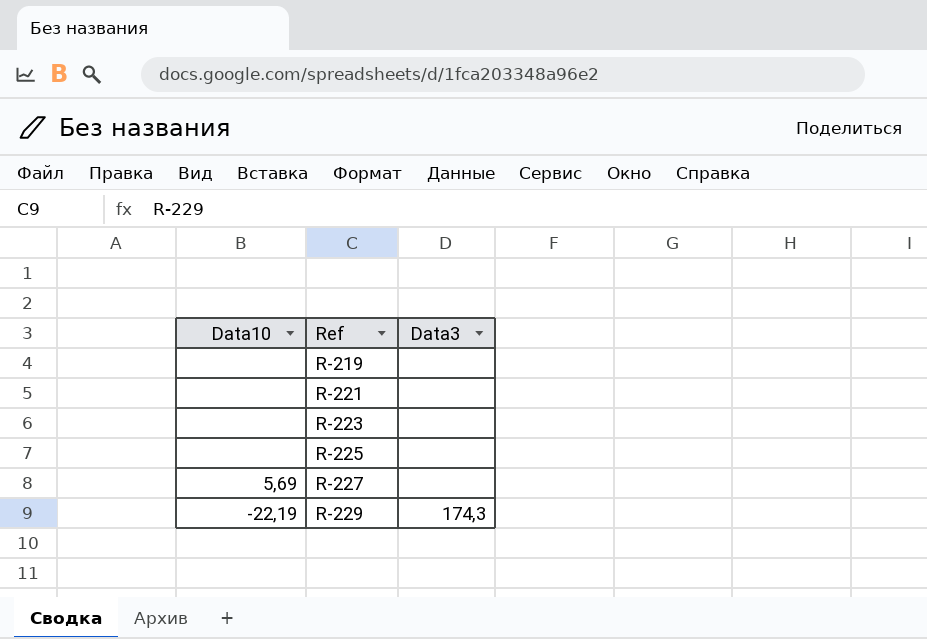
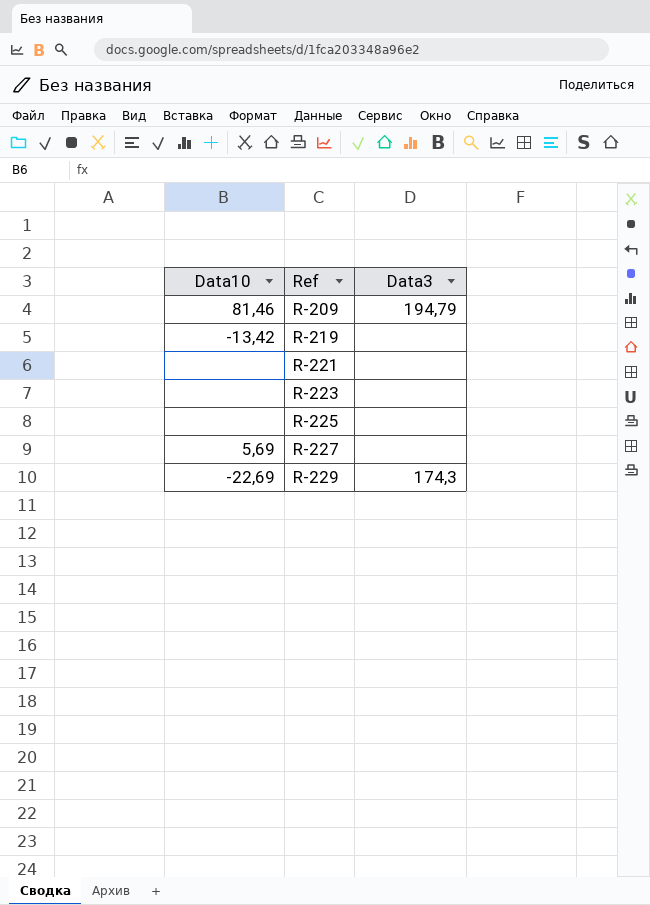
row R-209: none -> 81,46 | 194,79
R-219 | Data10: none -> -13,42
R-229 | Data10: -22,19 -> -22,69

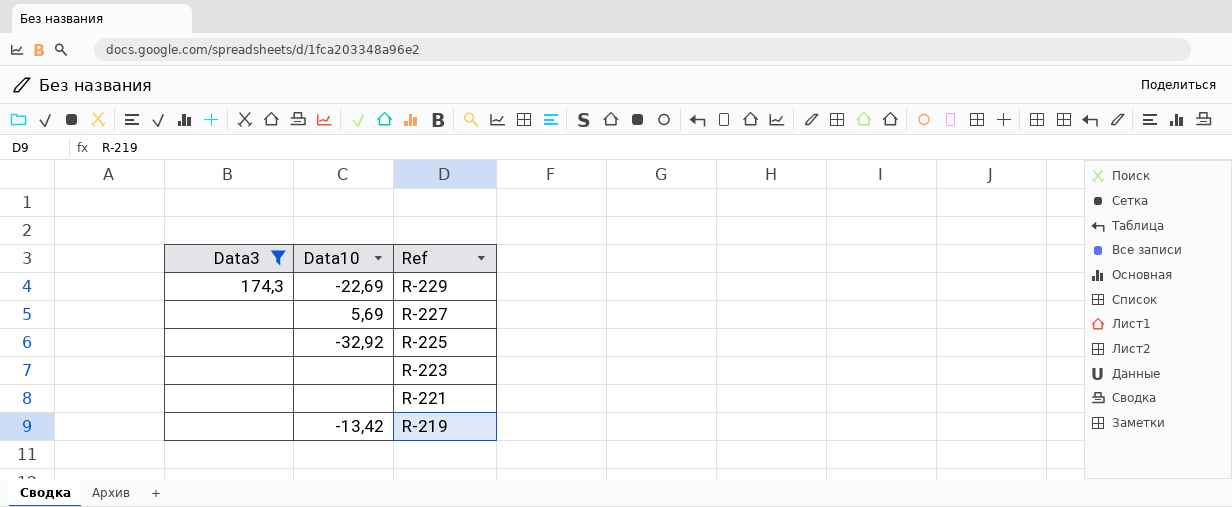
filter: none -> Data3 != 194,79
row order: Ref ascending -> Ref descending
column Data3 | position: 3 -> 1
R-225 | Data10: none -> -32,92

